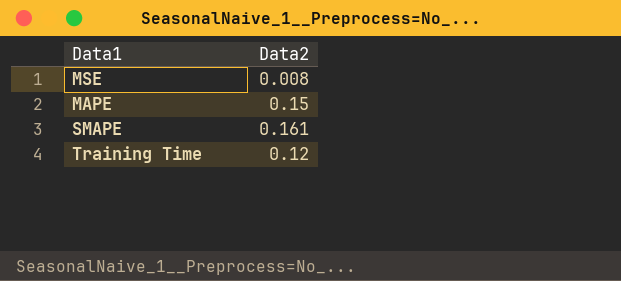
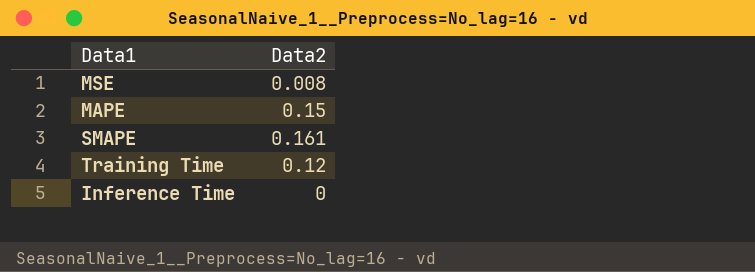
row Inference Time: none -> 0

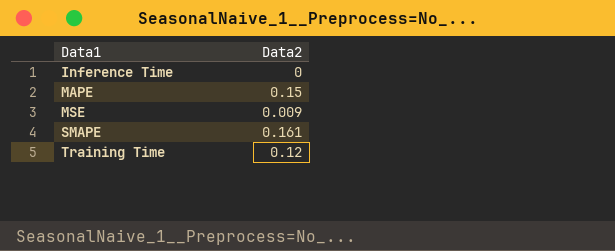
row order: none -> Data1 ascending
MSE | Data2: 0.008 -> 0.009

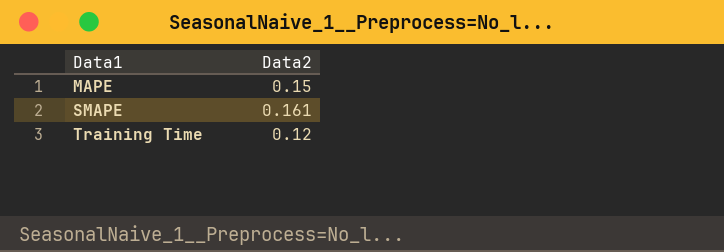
row Inference Time: 0 -> none
row MSE: 0.009 -> none

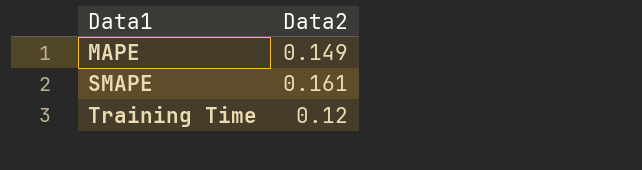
MAPE | Data2: 0.15 -> 0.149

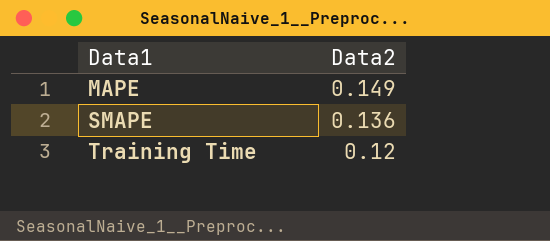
SMAPE | Data2: 0.161 -> 0.136

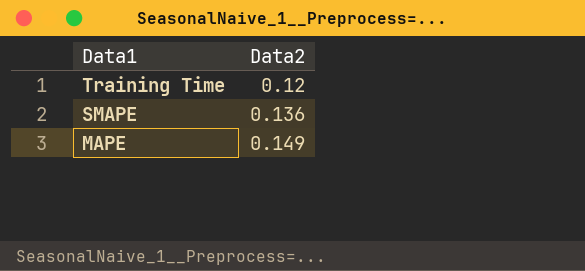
row order: Data1 ascending -> Data1 descending

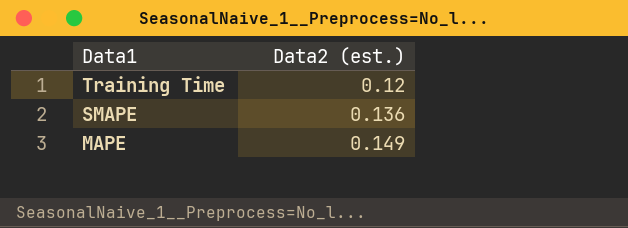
column name: Data2 -> Data2 (est.)

